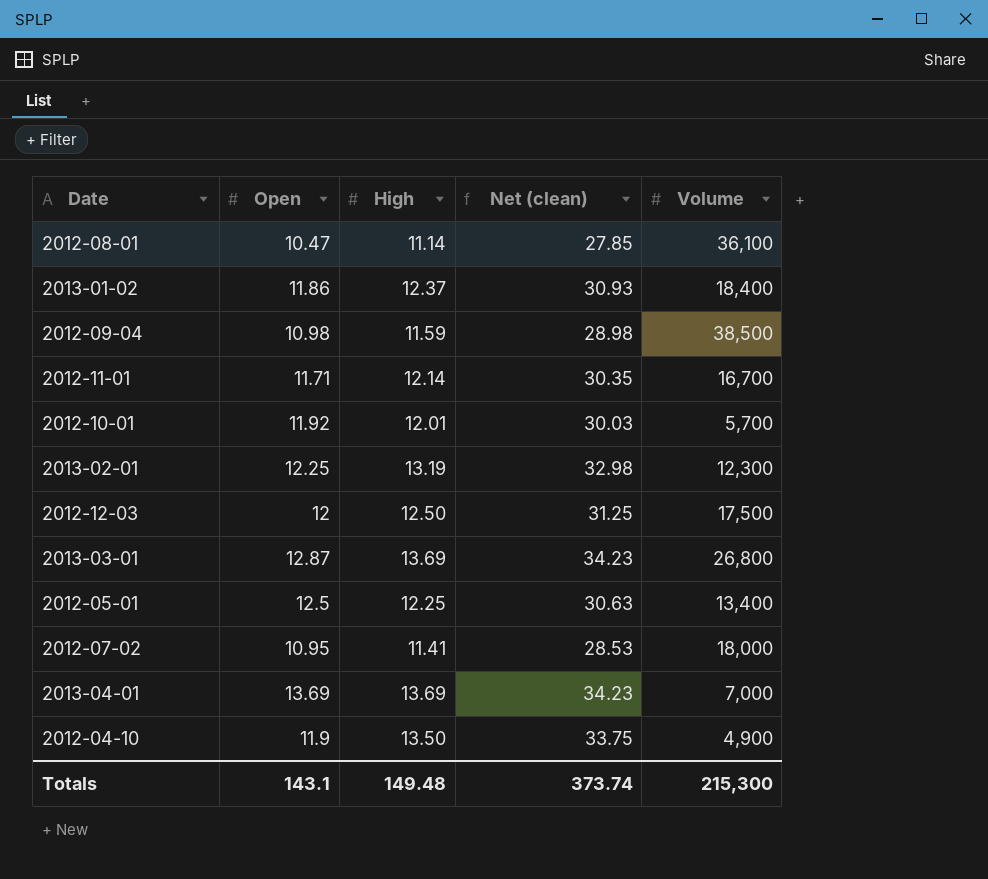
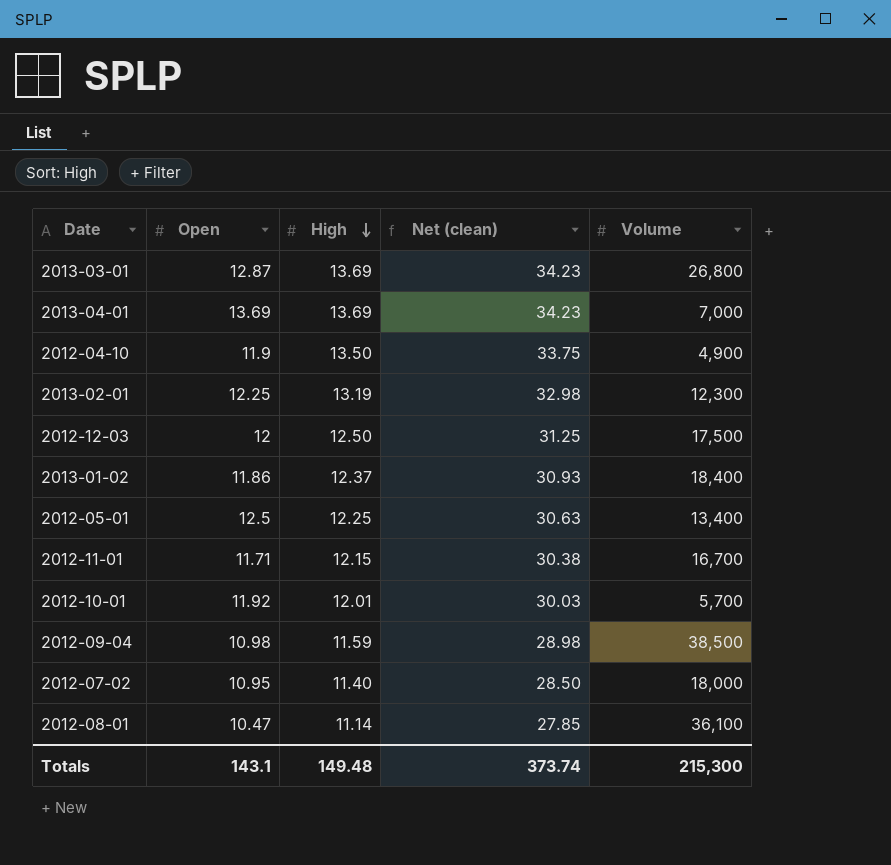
row order: none -> High descending
2012-11-01 | High: 12.14 -> 12.15
2012-11-01 | Net (clean): 30.35 -> 30.38
2012-07-02 | High: 11.41 -> 11.40
2012-07-02 | Net (clean): 28.53 -> 28.50

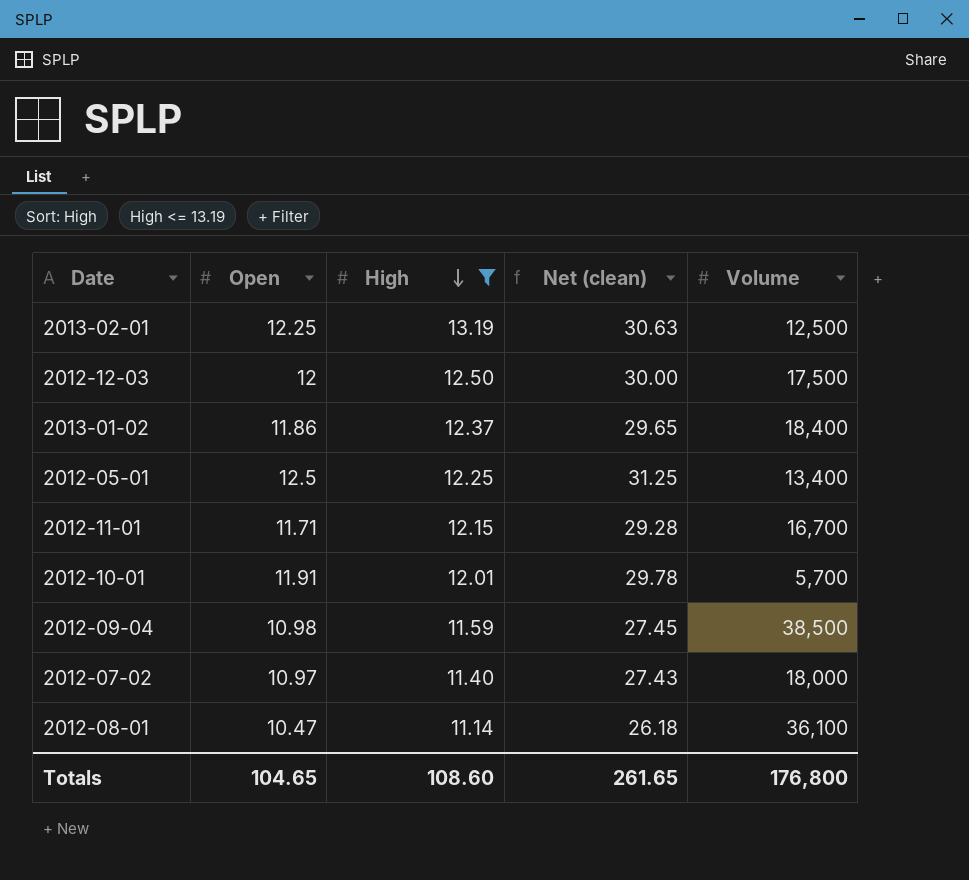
filter: none -> High <= 13.19
column Net (clean) | formula: [High] * 2.5 -> [Open] * 2.5
2013-02-01 | Volume: 12,300 -> 12,500
2012-10-01 | Open: 11.92 -> 11.91
2012-07-02 | Open: 10.95 -> 10.97
Totals | Open: 143.1 -> 104.65
Totals | High: 149.48 -> 108.60
Totals | Net (clean): 373.74 -> 261.65
Totals | Volume: 215,300 -> 176,800

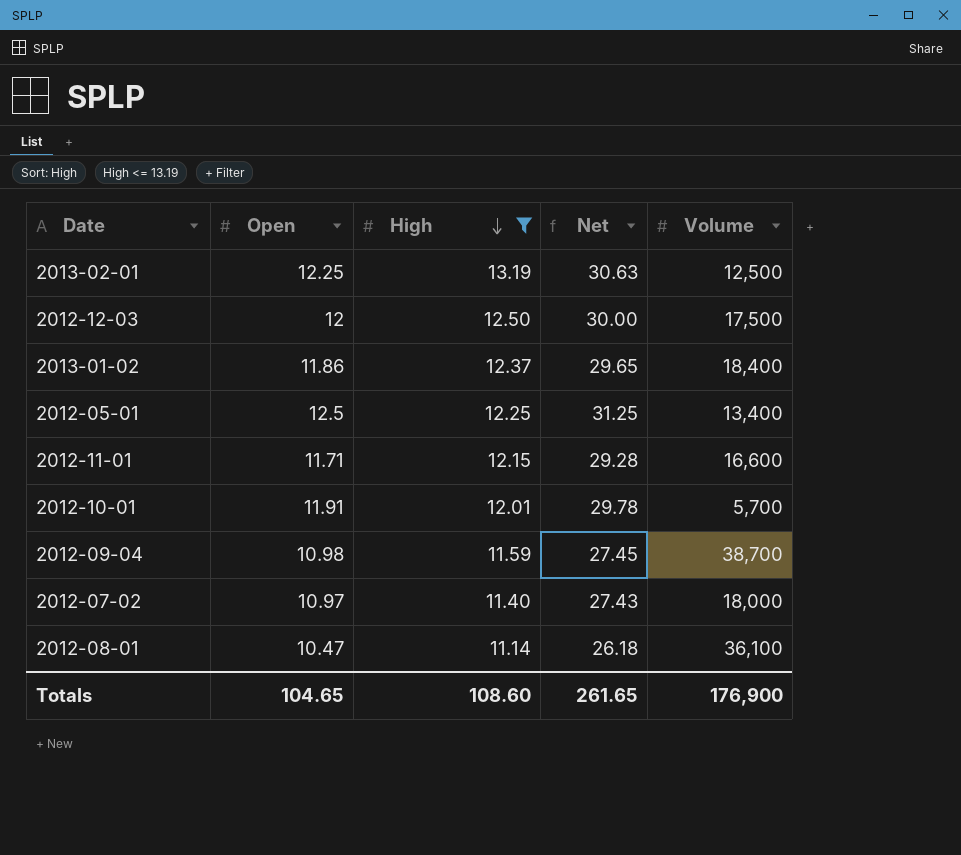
column name: Net (clean) -> Net
2012-11-01 | Volume: 16,700 -> 16,600
2012-09-04 | Volume: 38,500 -> 38,700
Totals | Volume: 176,800 -> 176,900

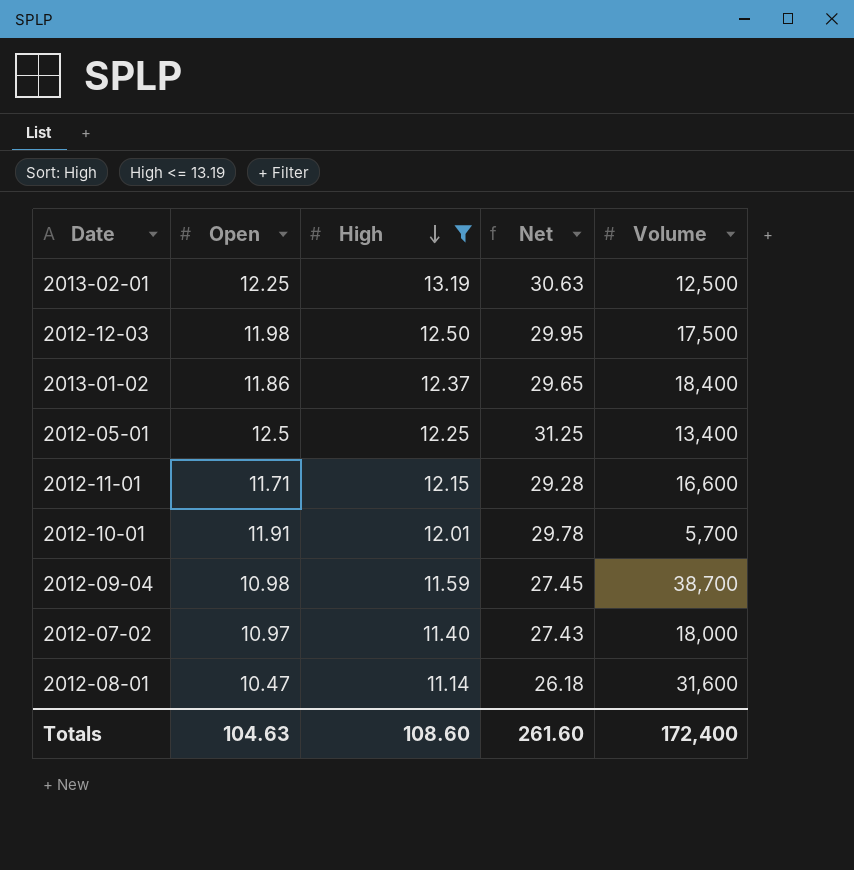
2012-12-03 | Open: 12 -> 11.98
2012-12-03 | Net: 30.00 -> 29.95
2012-08-01 | Volume: 36,100 -> 31,600
Totals | Open: 104.65 -> 104.63
Totals | Net: 261.65 -> 261.60
Totals | Volume: 176,900 -> 172,400

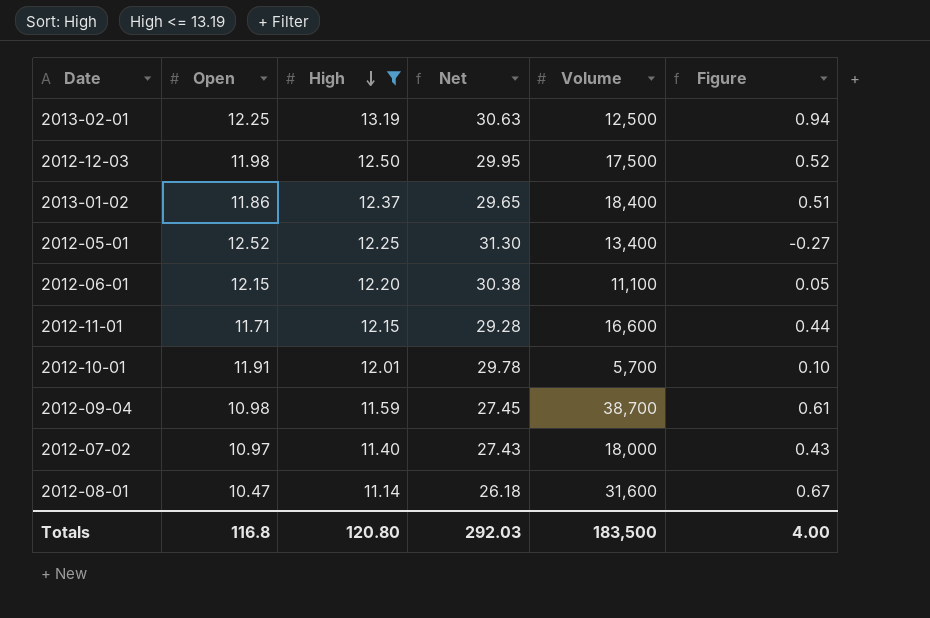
column Figure | formula: none -> [High] - [Open]
2012-05-01 | Open: 12.5 -> 12.52
2012-05-01 | Net: 31.25 -> 31.30
row 2012-06-01: none -> 12.15 | 12.20 | 30.38 | 11,100 | 0.05
Totals | Open: 104.63 -> 116.8
Totals | High: 108.60 -> 120.80
Totals | Net: 261.60 -> 292.03
Totals | Volume: 172,400 -> 183,500

